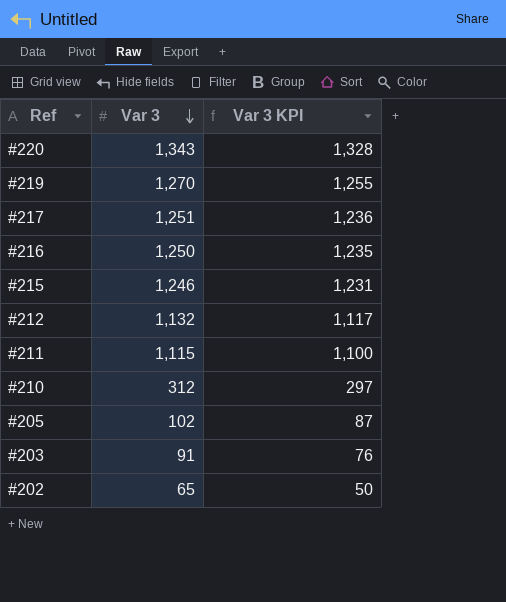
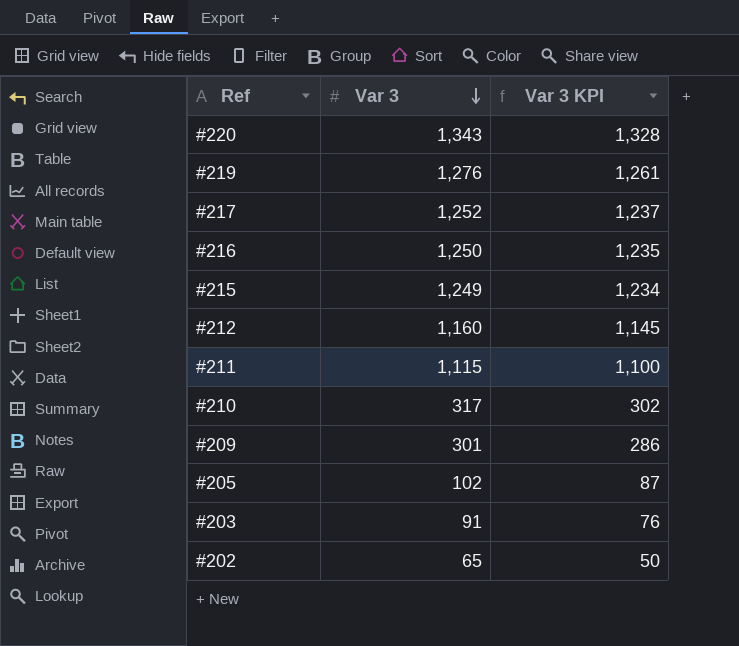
#219 | Var 3: 1,270 -> 1,276
#219 | Var 3 KPI: 1,255 -> 1,261
#217 | Var 3: 1,251 -> 1,252
#217 | Var 3 KPI: 1,236 -> 1,237
#215 | Var 3: 1,246 -> 1,249
#215 | Var 3 KPI: 1,231 -> 1,234
#212 | Var 3: 1,132 -> 1,160
#212 | Var 3 KPI: 1,117 -> 1,145
#210 | Var 3: 312 -> 317
#210 | Var 3 KPI: 297 -> 302
row #209: none -> 301 | 286

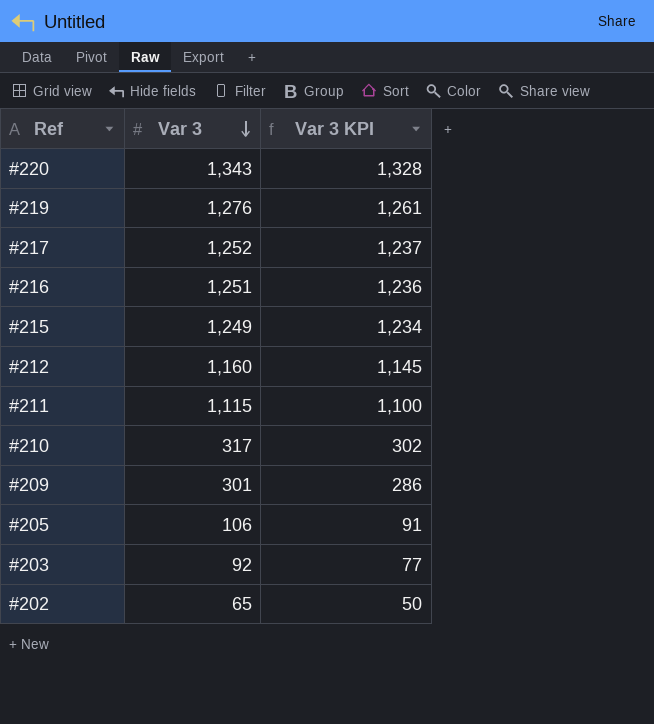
#216 | Var 3: 1,250 -> 1,251
#216 | Var 3 KPI: 1,235 -> 1,236
#205 | Var 3: 102 -> 106
#205 | Var 3 KPI: 87 -> 91
#203 | Var 3: 91 -> 92
#203 | Var 3 KPI: 76 -> 77

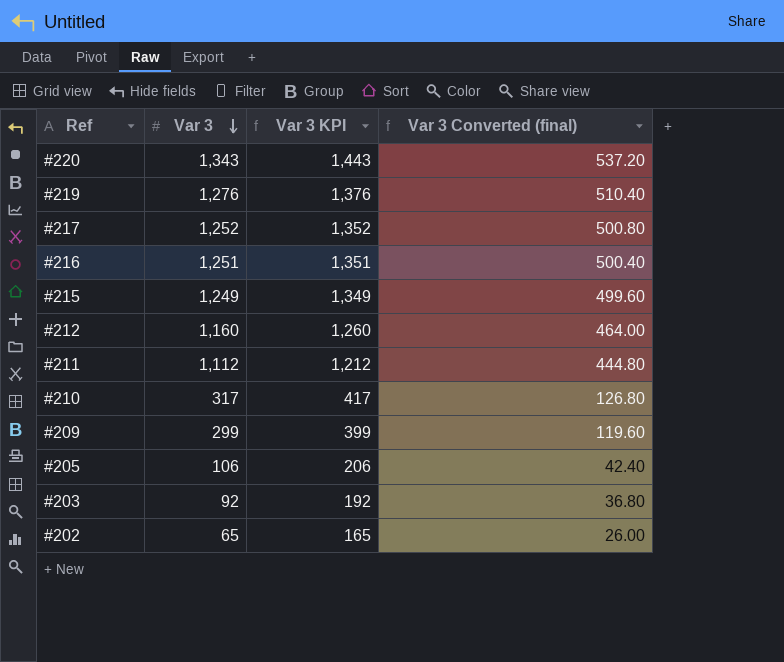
column Var 3 KPI | formula: [Var 3] - 15 -> [Var 3] + 100
column Var 3 Converted (final) | formula: none -> [Var 3] * 0.4
#211 | Var 3: 1,115 -> 1,112
#209 | Var 3: 301 -> 299

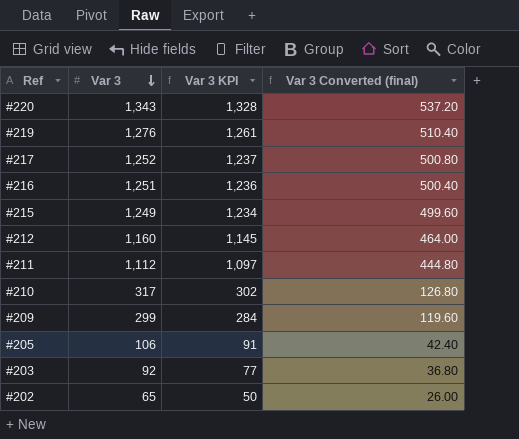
column Var 3 KPI | formula: [Var 3] + 100 -> [Var 3] - 15

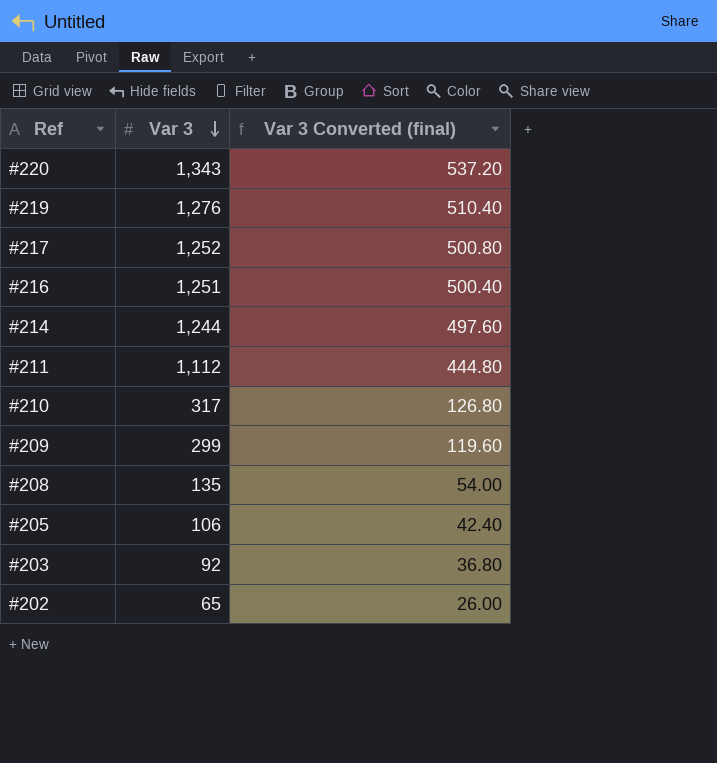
column Var 3 KPI | formula: [Var 3] - 15 -> none
row #215: 1,249 | 1,234 | 499.60 -> none
row #212: 1,160 | 1,145 | 464.00 -> none
row #214: none -> 1,244 | 497.60
row #208: none -> 135 | 54.00

